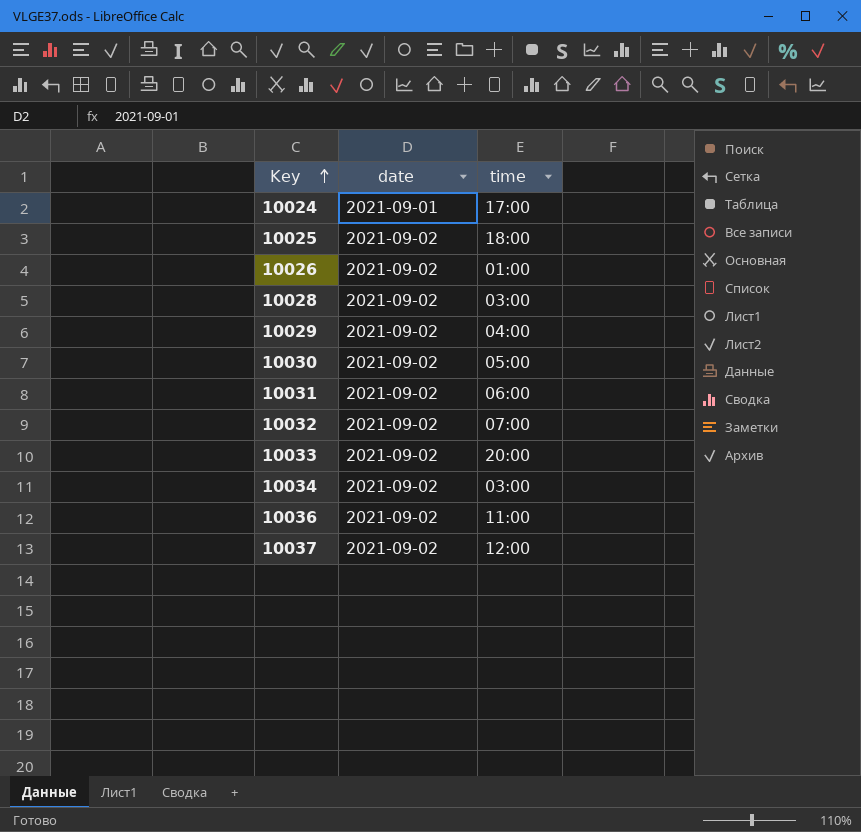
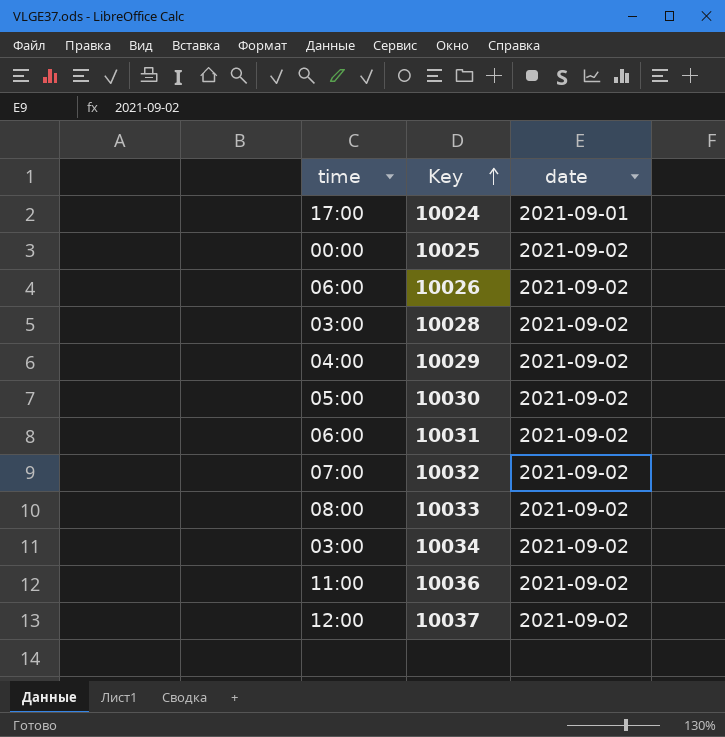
column time | position: 3 -> 1
10025 | time: 18:00 -> 00:00
10026 | time: 01:00 -> 06:00
10033 | time: 20:00 -> 08:00

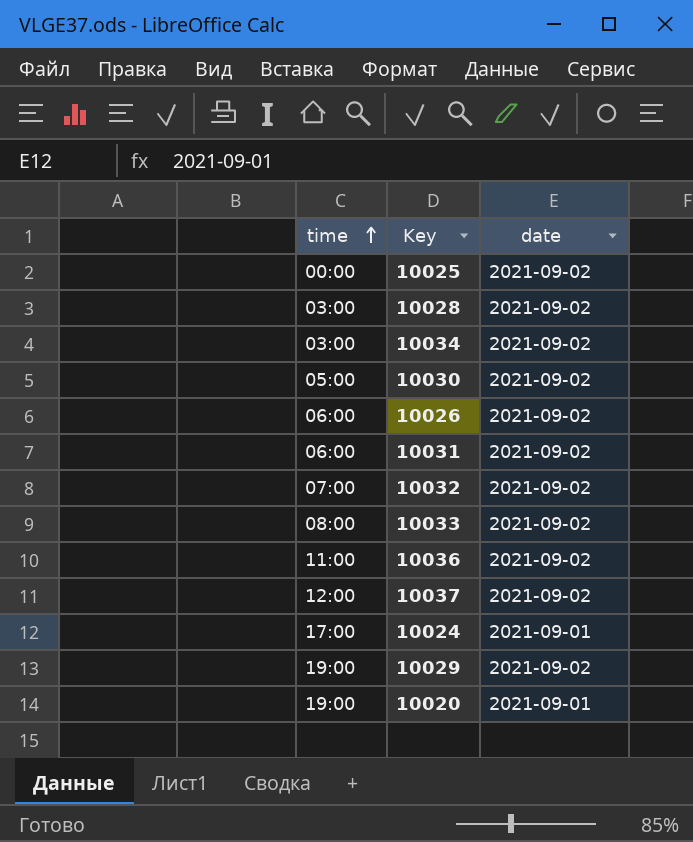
row order: Key ascending -> time ascending
10029 | time: 04:00 -> 19:00
row 10020: none -> 19:00 | 2021-09-01

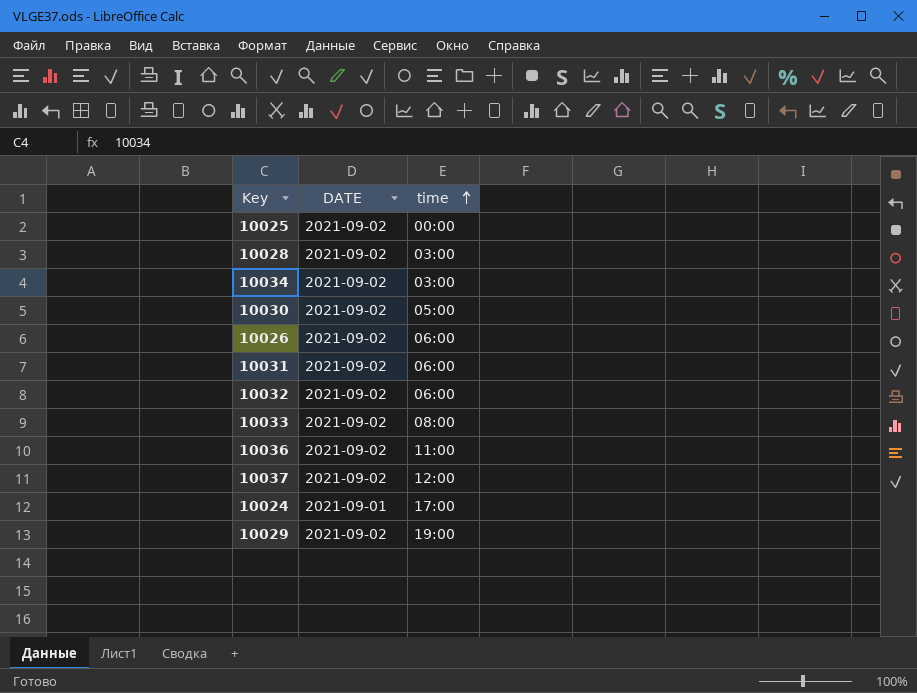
column name: date -> DATE
column time | position: 1 -> 3
row 10020: 19:00 | 2021-09-01 -> none
10032 | time: 07:00 -> 06:00

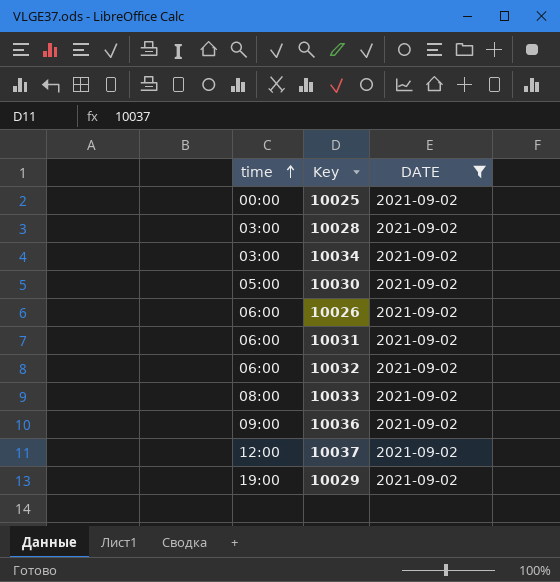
filter: none -> DATE = 2021-09-02
column time | position: 3 -> 1
10036 | time: 11:00 -> 09:00

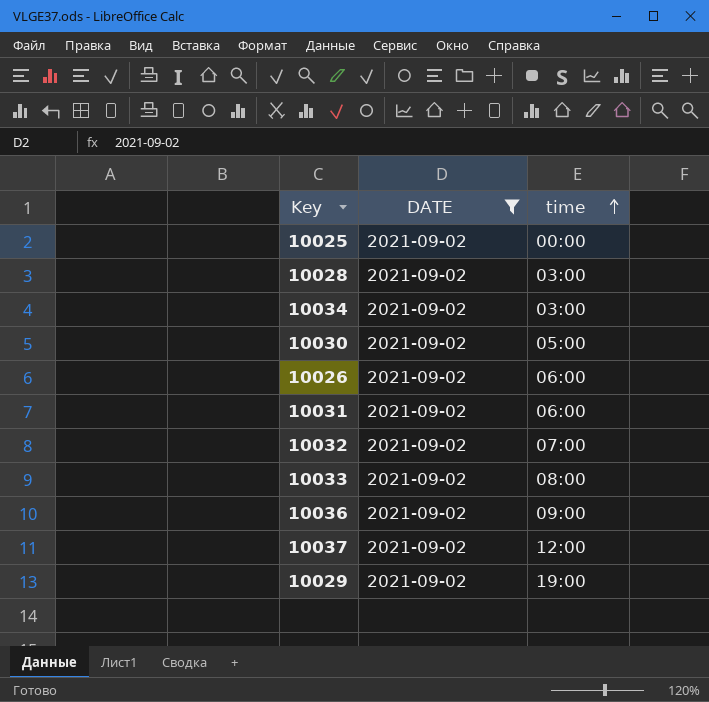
column time | position: 1 -> 3
10032 | time: 06:00 -> 07:00

